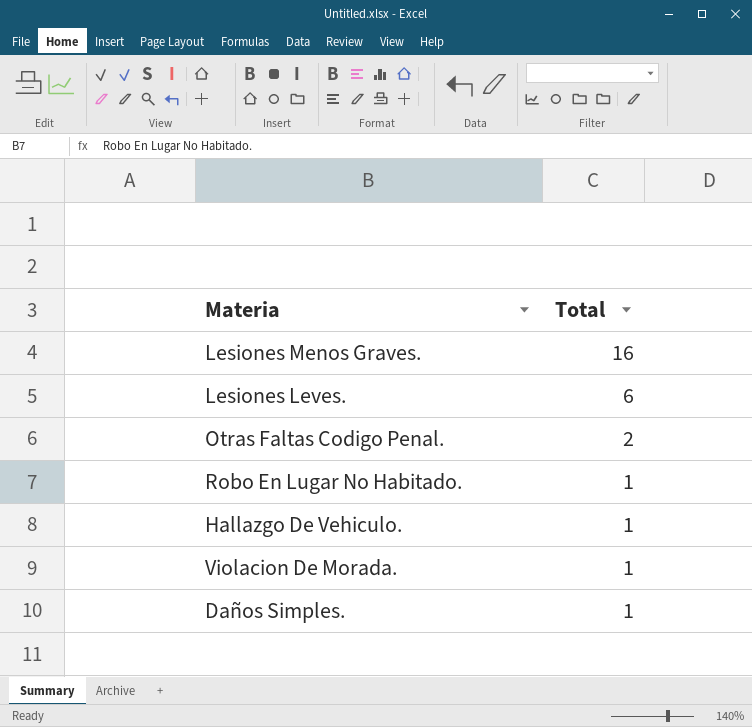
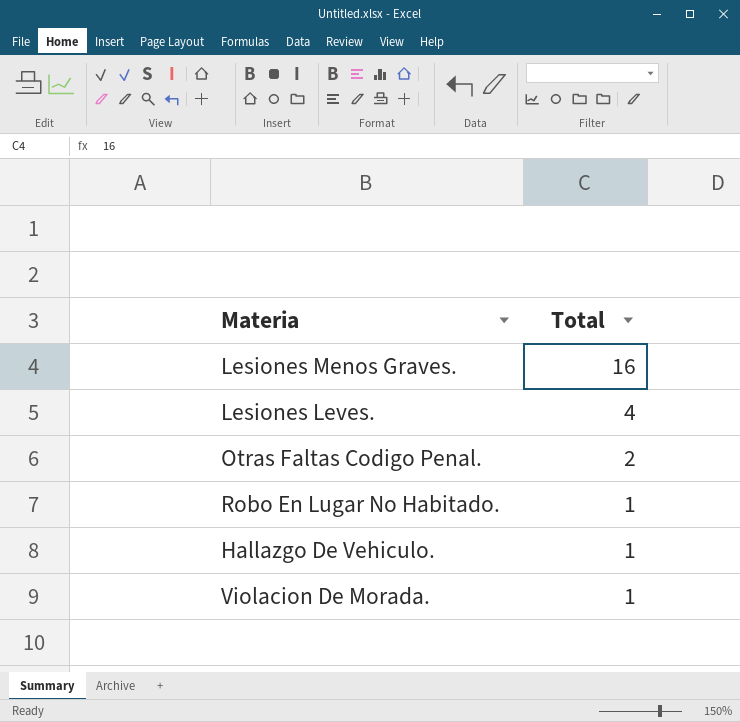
row Daños Simples.: 1 -> none
Lesiones Leves. | Total: 6 -> 4

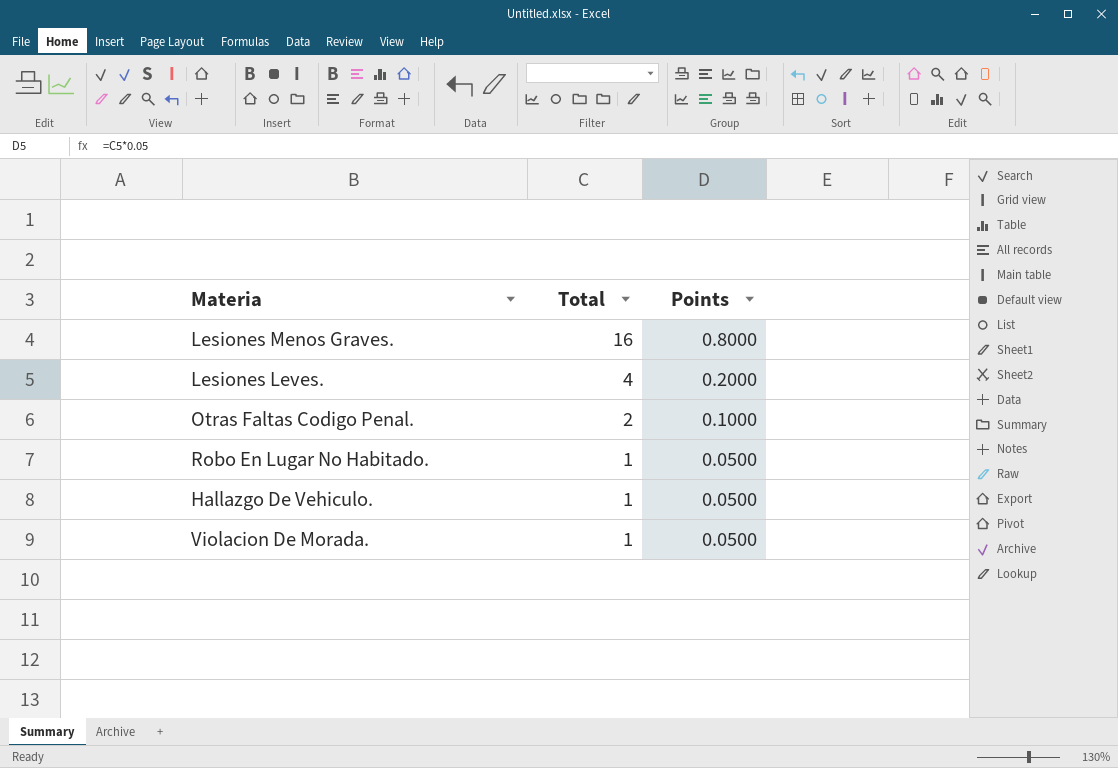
column Points | formula: none -> [Total] * 0.05

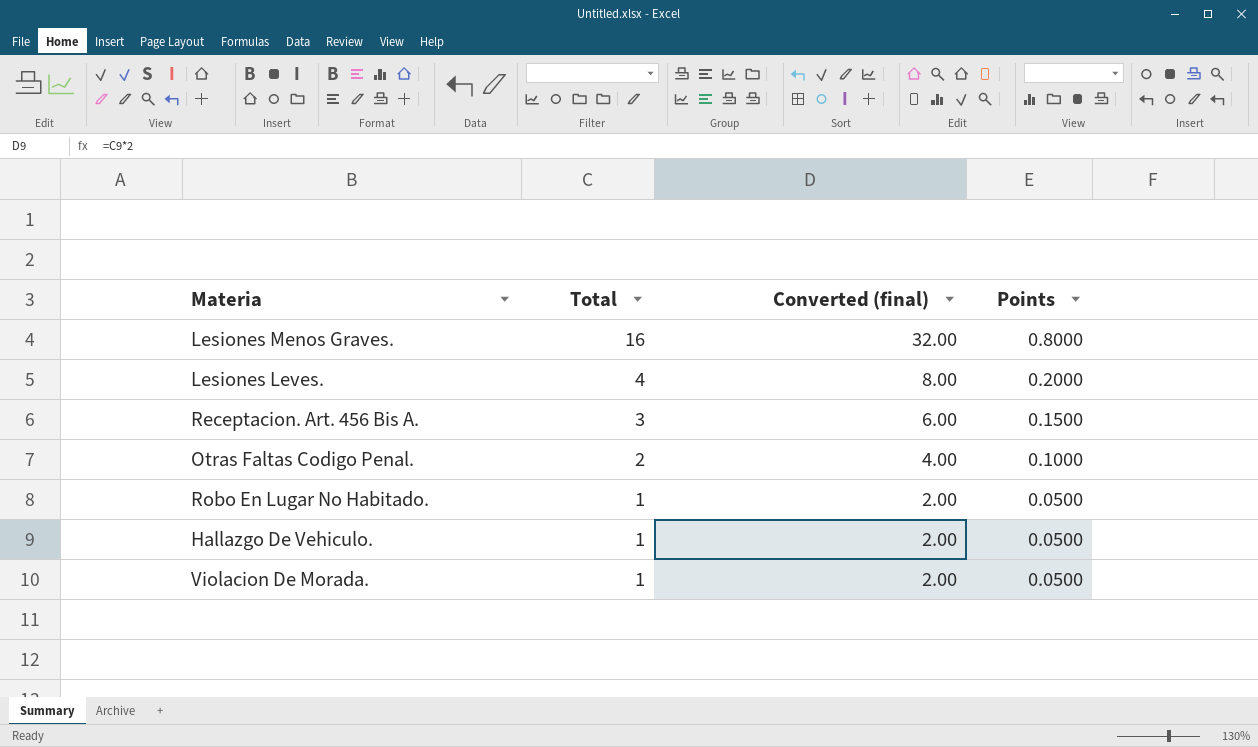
column Converted (final) | formula: none -> [Total] * 2
row Receptacion. Art. 456 Bis A.: none -> 3 | 6.00 | 0.1500

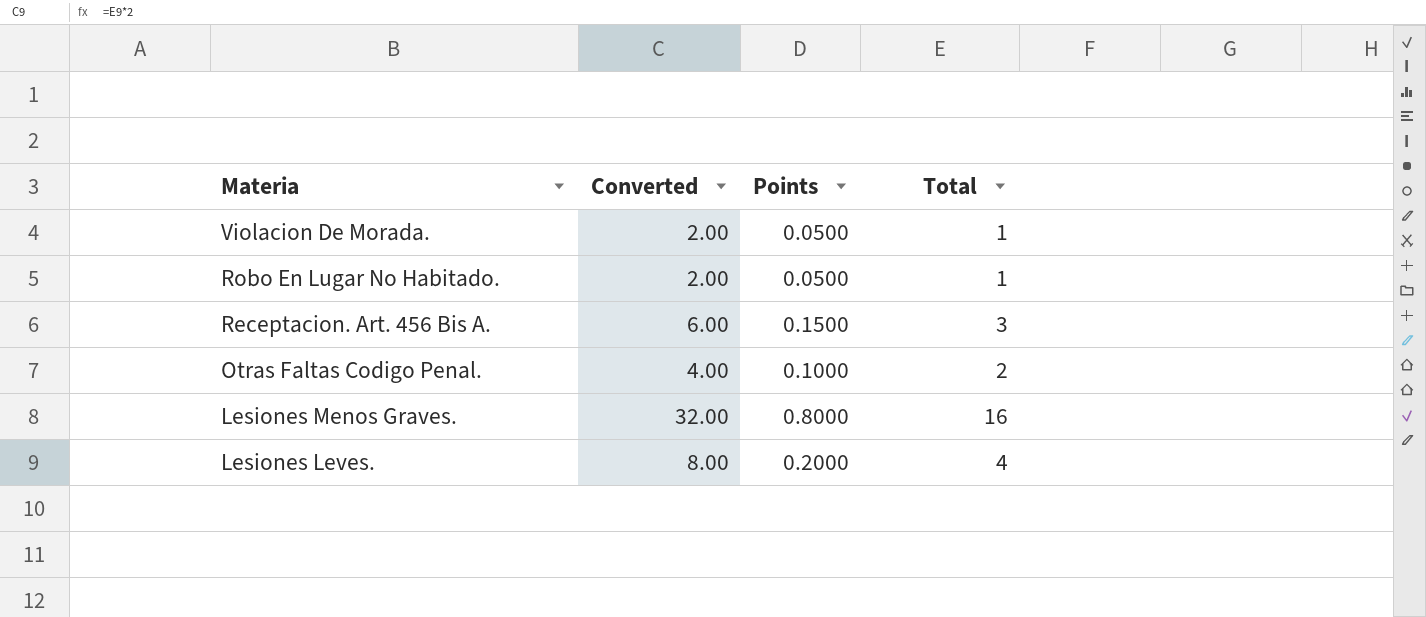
row order: Total descending -> Materia descending
column name: Converted (final) -> Converted
column Total | position: 2 -> 4
row Hallazgo De Vehiculo.: 1 | 2.00 | 0.0500 -> none

